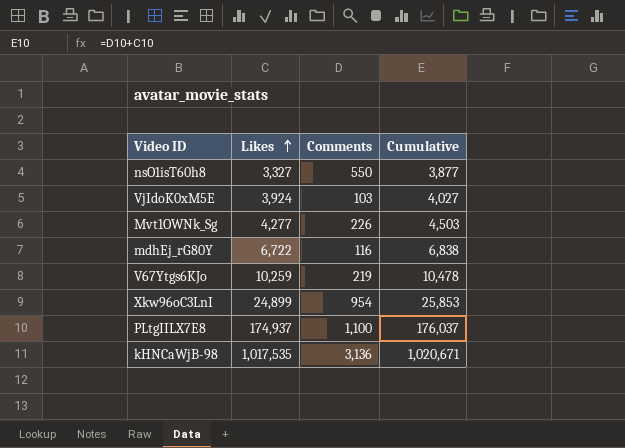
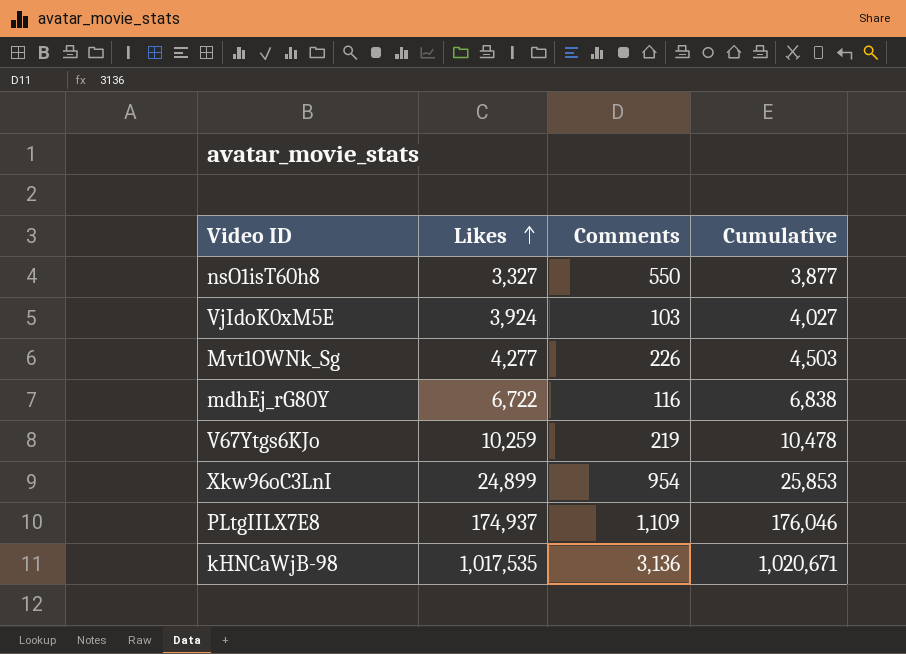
PLtgIILX7E8 | Comments: 1,100 -> 1,109
PLtgIILX7E8 | Cumulative: 176,037 -> 176,046

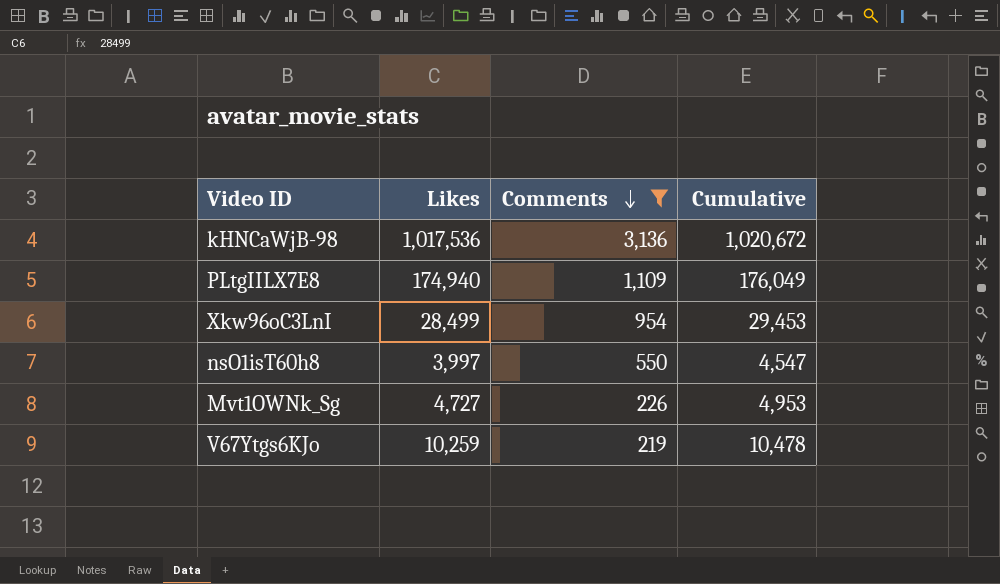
filter: none -> Comments >= 219
row order: Likes ascending -> Comments descending
kHNCaWjB-98 | Likes: 1,017,535 -> 1,017,536
kHNCaWjB-98 | Cumulative: 1,020,671 -> 1,020,672
PLtgIILX7E8 | Likes: 174,937 -> 174,940
PLtgIILX7E8 | Cumulative: 176,046 -> 176,049
Xkw96oC3LnI | Likes: 24,899 -> 28,499
Xkw96oC3LnI | Cumulative: 25,853 -> 29,453
nsO1isT60h8 | Likes: 3,327 -> 3,997
nsO1isT60h8 | Cumulative: 3,877 -> 4,547
Mvt1OWNk_Sg | Likes: 4,277 -> 4,727
Mvt1OWNk_Sg | Cumulative: 4,503 -> 4,953

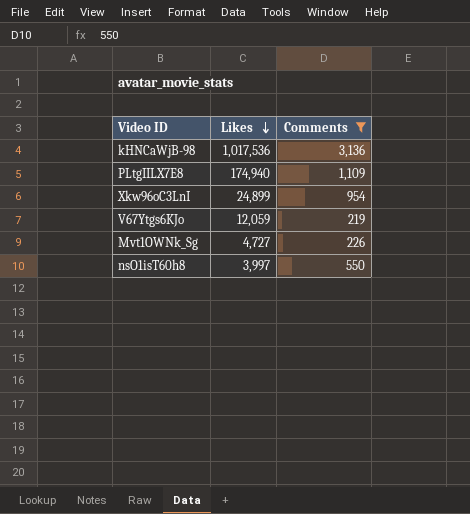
row order: Comments descending -> Likes descending
column Cumulative | formula: [Likes] + [Comments] -> none
Xkw96oC3LnI | Likes: 28,499 -> 24,899
V67Ytgs6KJo | Likes: 10,259 -> 12,059

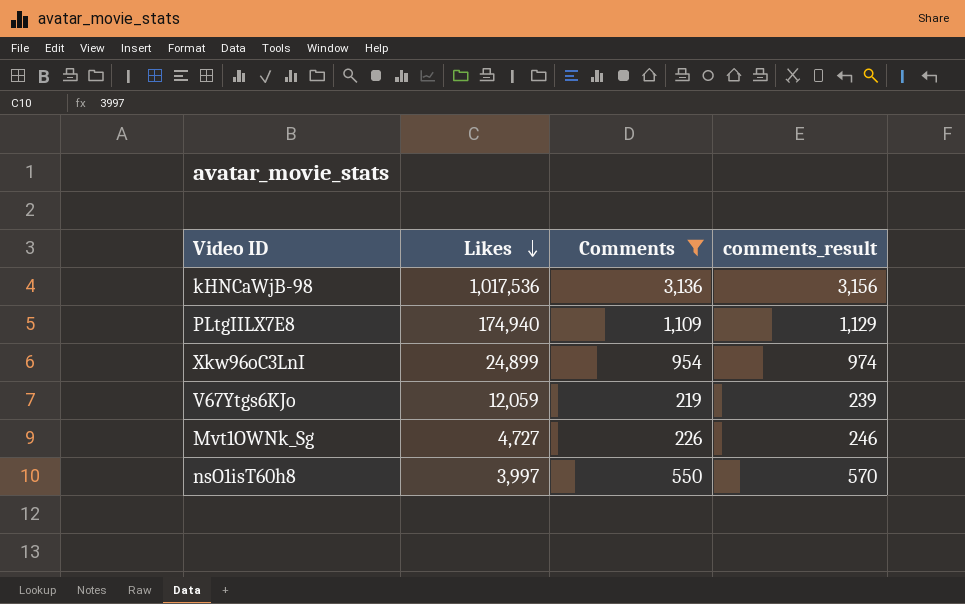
column comments_result | formula: none -> [Comments] + 20

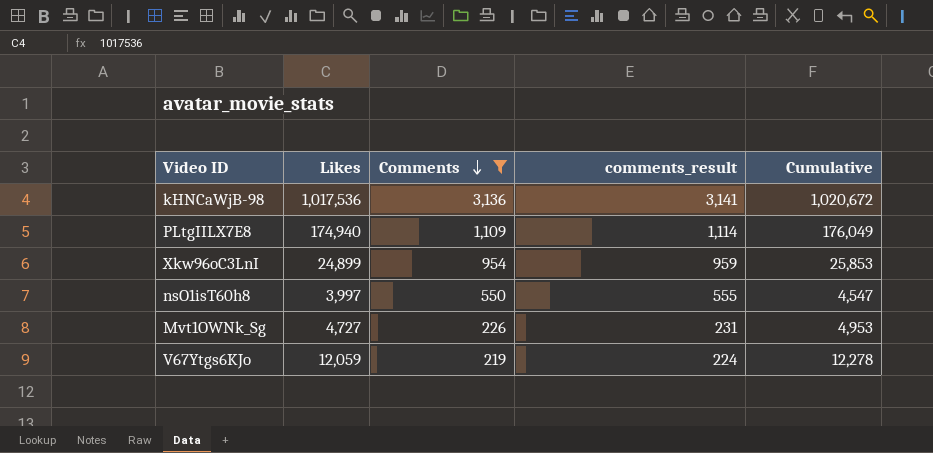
row order: Likes descending -> Comments descending
column comments_result | formula: [Comments] + 20 -> [Comments] + 5
column Cumulative | formula: none -> [Likes] + [Comments]

